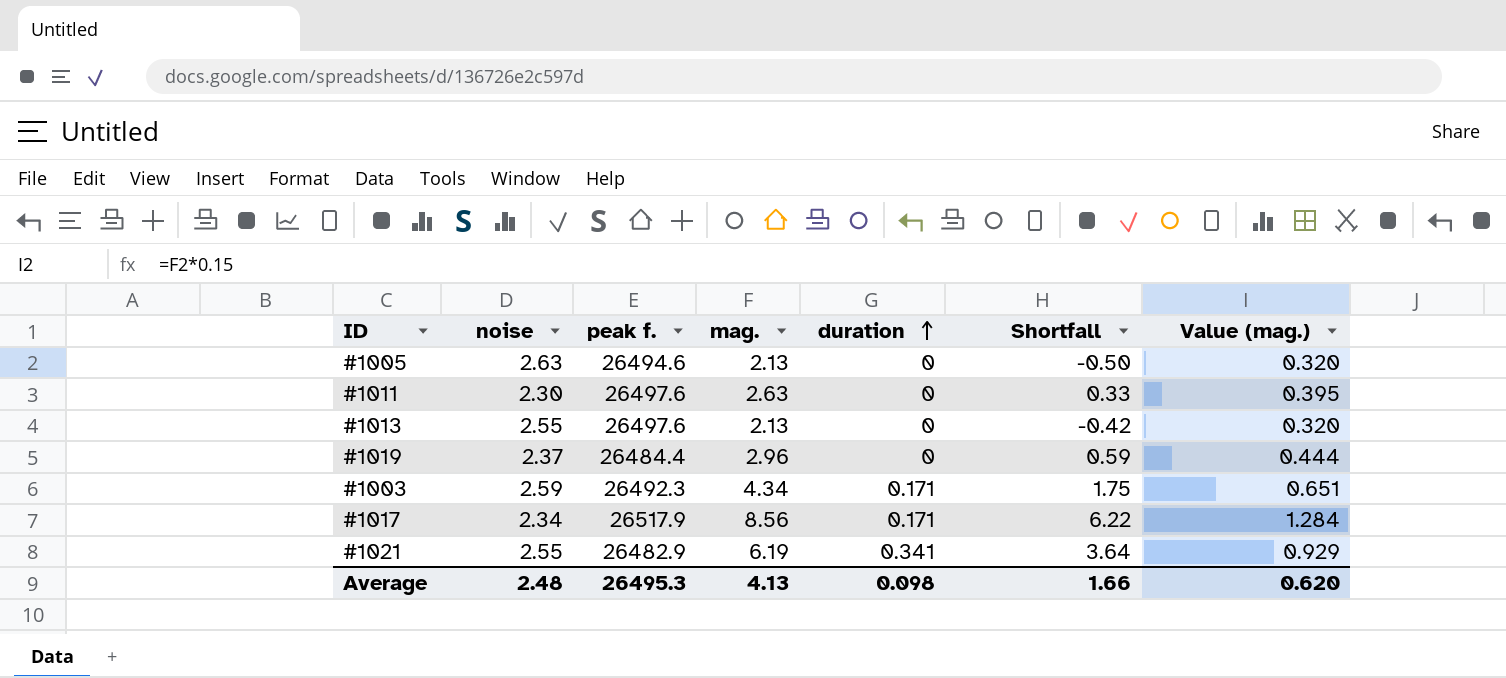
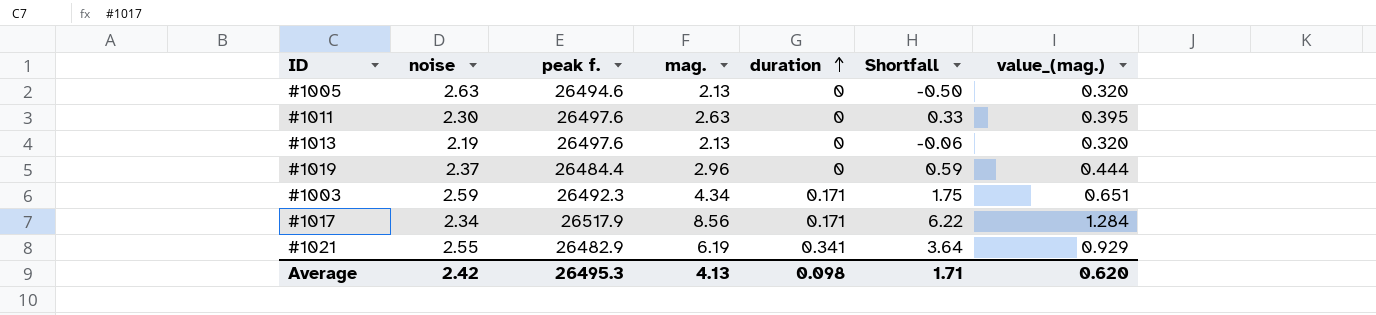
column name: Value (mag.) -> value_(mag.)
#1013 | noise: 2.55 -> 2.19
#1013 | Shortfall: -0.42 -> -0.06
Average | noise: 2.48 -> 2.42
Average | Shortfall: 1.66 -> 1.71

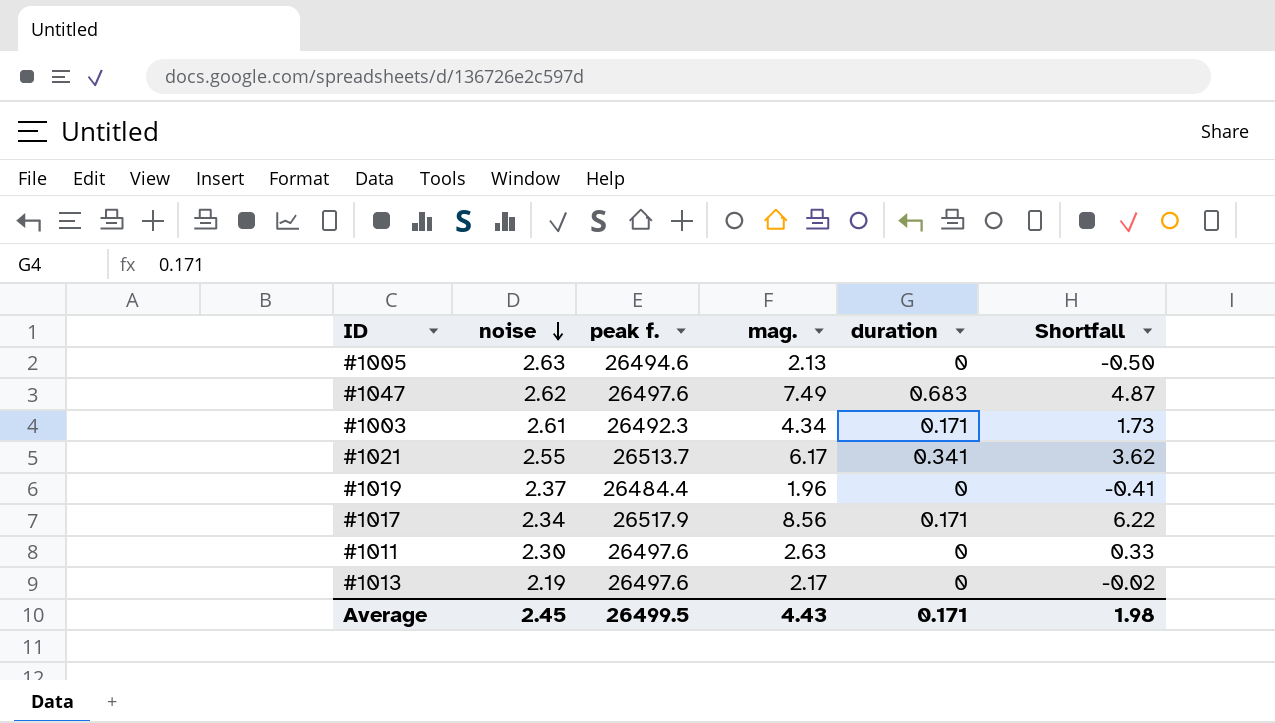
row order: duration ascending -> noise descending
column value_(mag.) | formula: [mag.] * 0.15 -> none
row #1047: none -> 2.62 | 26497.6 | 7.49 | 0.683 | 4.87
#1003 | noise: 2.59 -> 2.61
#1003 | Shortfall: 1.75 -> 1.73
#1021 | peak f.: 26482.9 -> 26513.7
#1021 | mag.: 6.19 -> 6.17
#1021 | Shortfall: 3.64 -> 3.62
#1019 | mag.: 2.96 -> 1.96
#1019 | Shortfall: 0.59 -> -0.41
#1013 | mag.: 2.13 -> 2.17
#1013 | Shortfall: -0.06 -> -0.02
Average | noise: 2.42 -> 2.45
Average | peak f.: 26495.3 -> 26499.5
Average | mag.: 4.13 -> 4.43
Average | duration: 0.098 -> 0.171
Average | Shortfall: 1.71 -> 1.98

